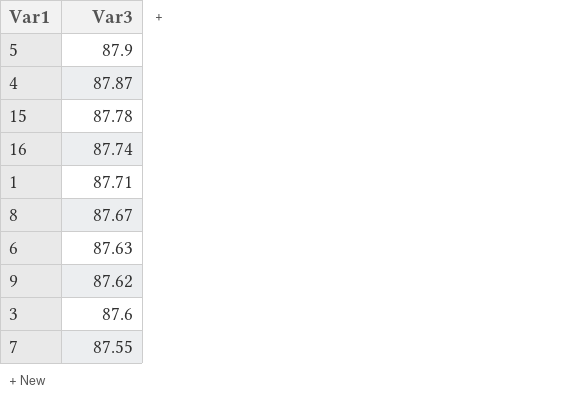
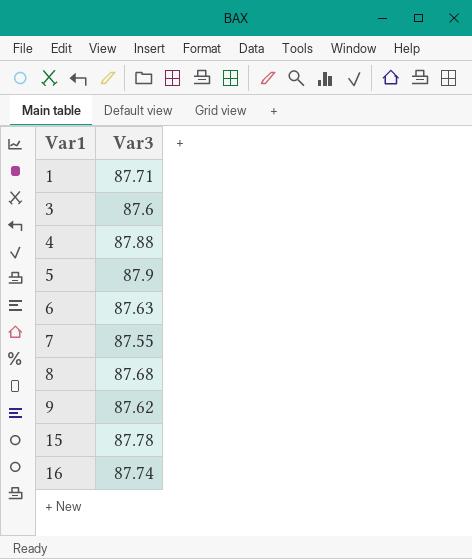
row order: Var3 descending -> Var1 ascending
4 | Var3: 87.87 -> 87.88
8 | Var3: 87.67 -> 87.68

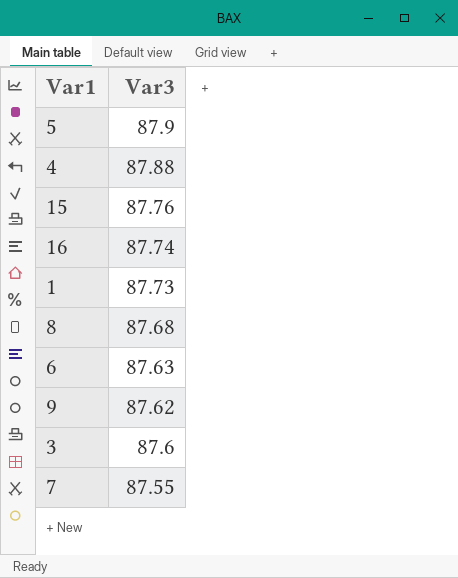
row order: Var1 ascending -> Var3 descending
15 | Var3: 87.78 -> 87.76
1 | Var3: 87.71 -> 87.73

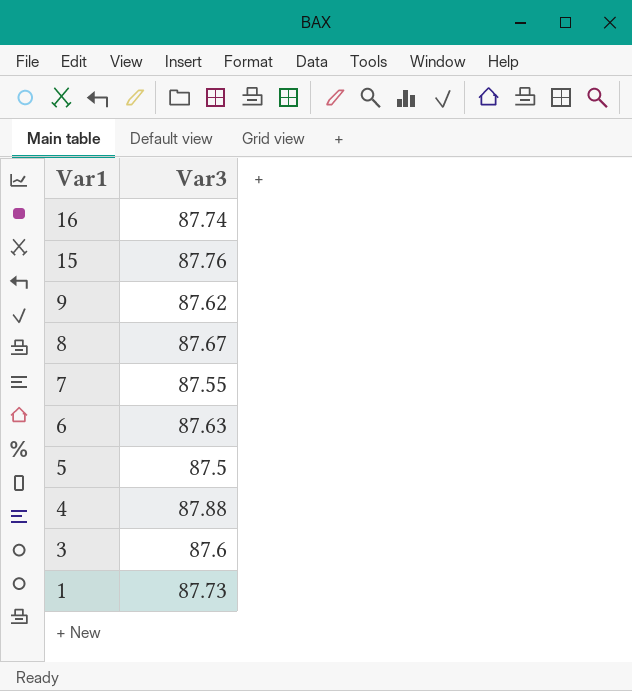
row order: Var3 descending -> Var1 descending
8 | Var3: 87.68 -> 87.67
5 | Var3: 87.9 -> 87.5

